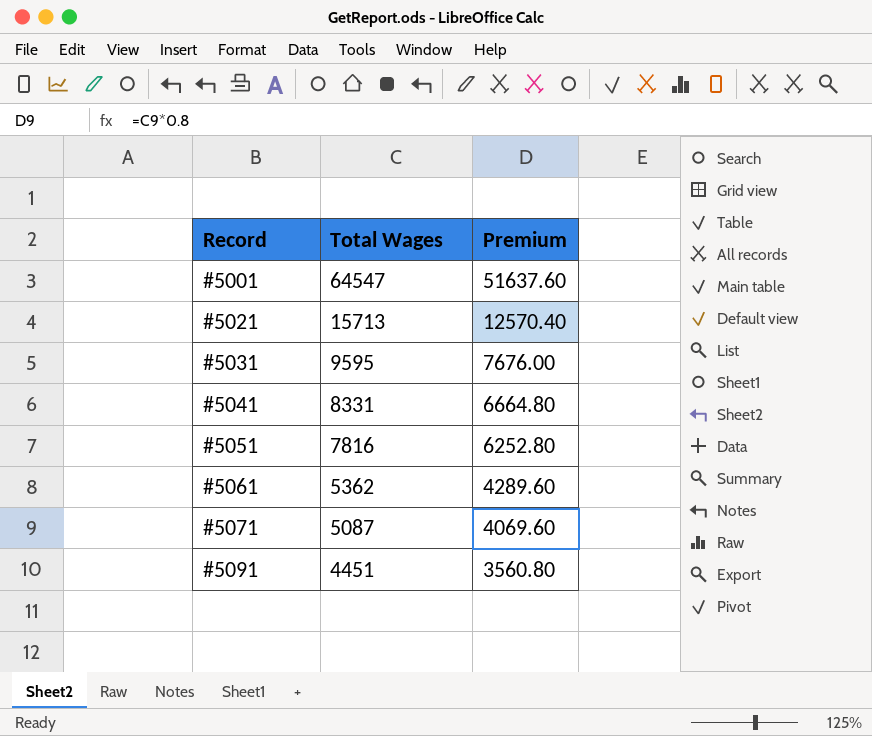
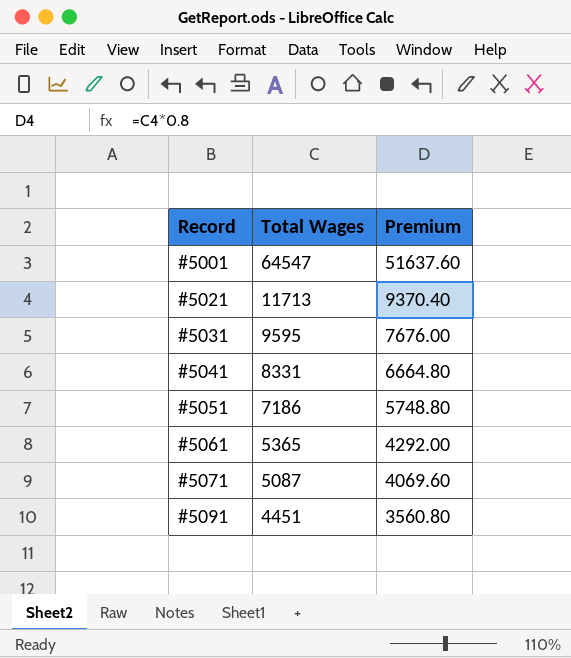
#5021 | Total Wages: 15713 -> 11713
#5021 | Premium: 12570.40 -> 9370.40
#5051 | Total Wages: 7816 -> 7186
#5051 | Premium: 6252.80 -> 5748.80
#5061 | Total Wages: 5362 -> 5365
#5061 | Premium: 4289.60 -> 4292.00

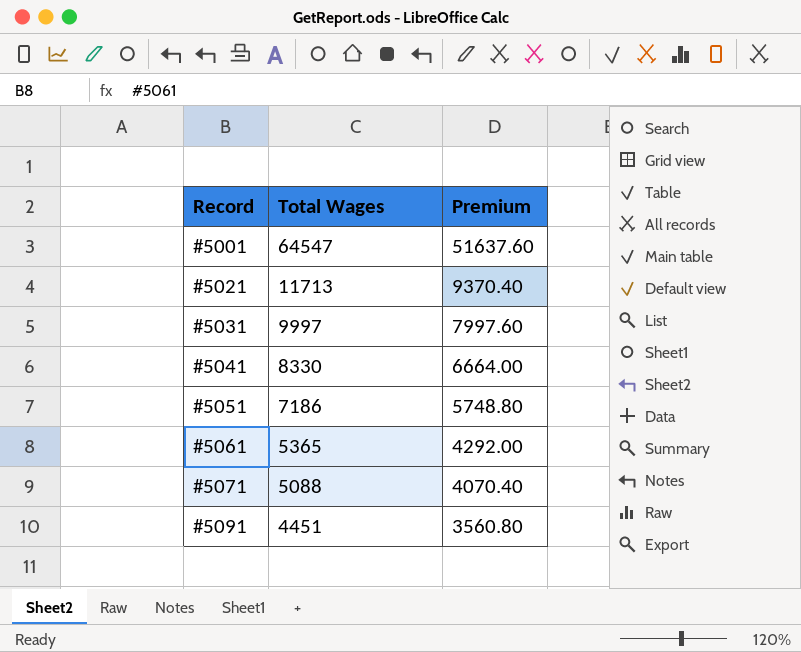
#5031 | Total Wages: 9595 -> 9997
#5031 | Premium: 7676.00 -> 7997.60
#5041 | Total Wages: 8331 -> 8330
#5041 | Premium: 6664.80 -> 6664.00
#5071 | Total Wages: 5087 -> 5088
#5071 | Premium: 4069.60 -> 4070.40

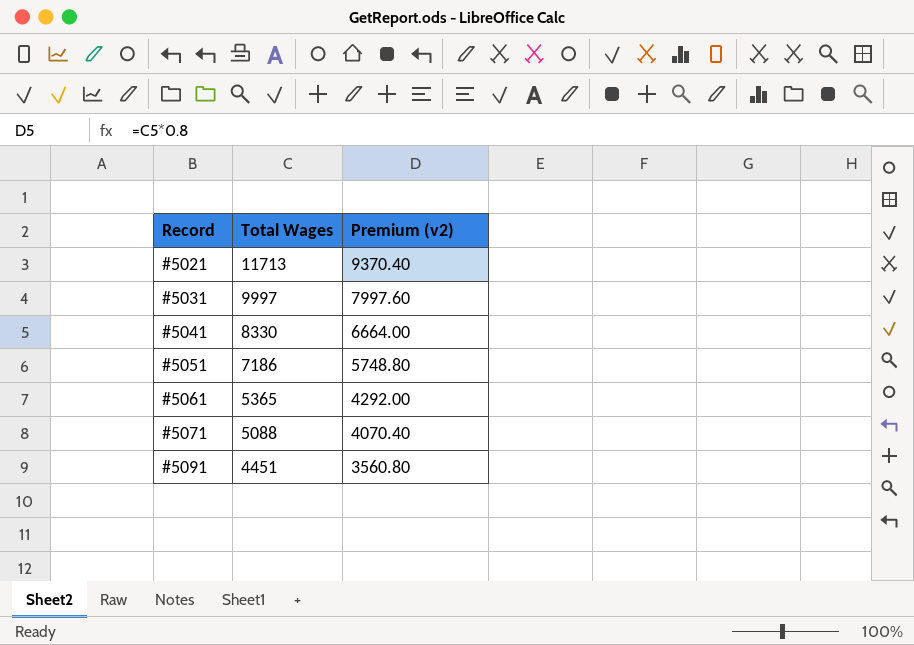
column name: Premium -> Premium (v2)
row #5001: 64547 | 51637.60 -> none

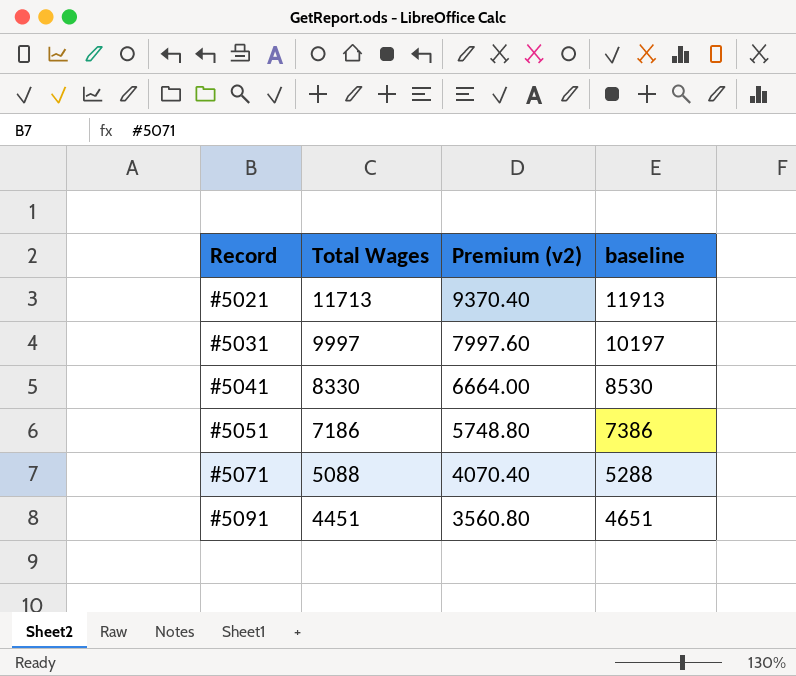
column baseline | formula: none -> [Total Wages] + 200
row #5061: 5365 | 4292.00 -> none

